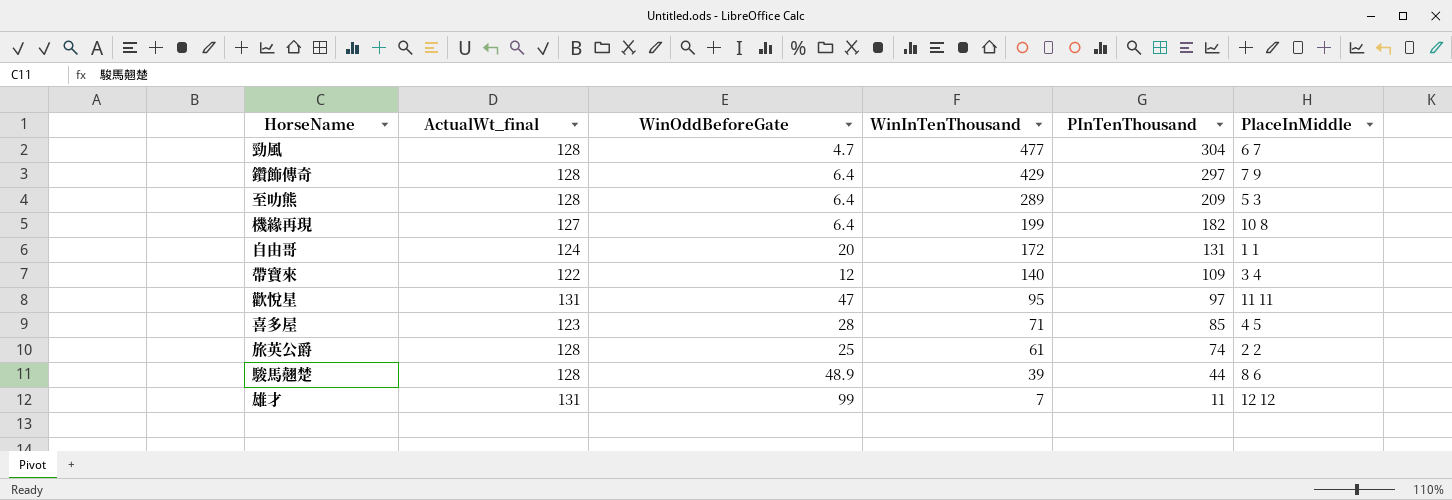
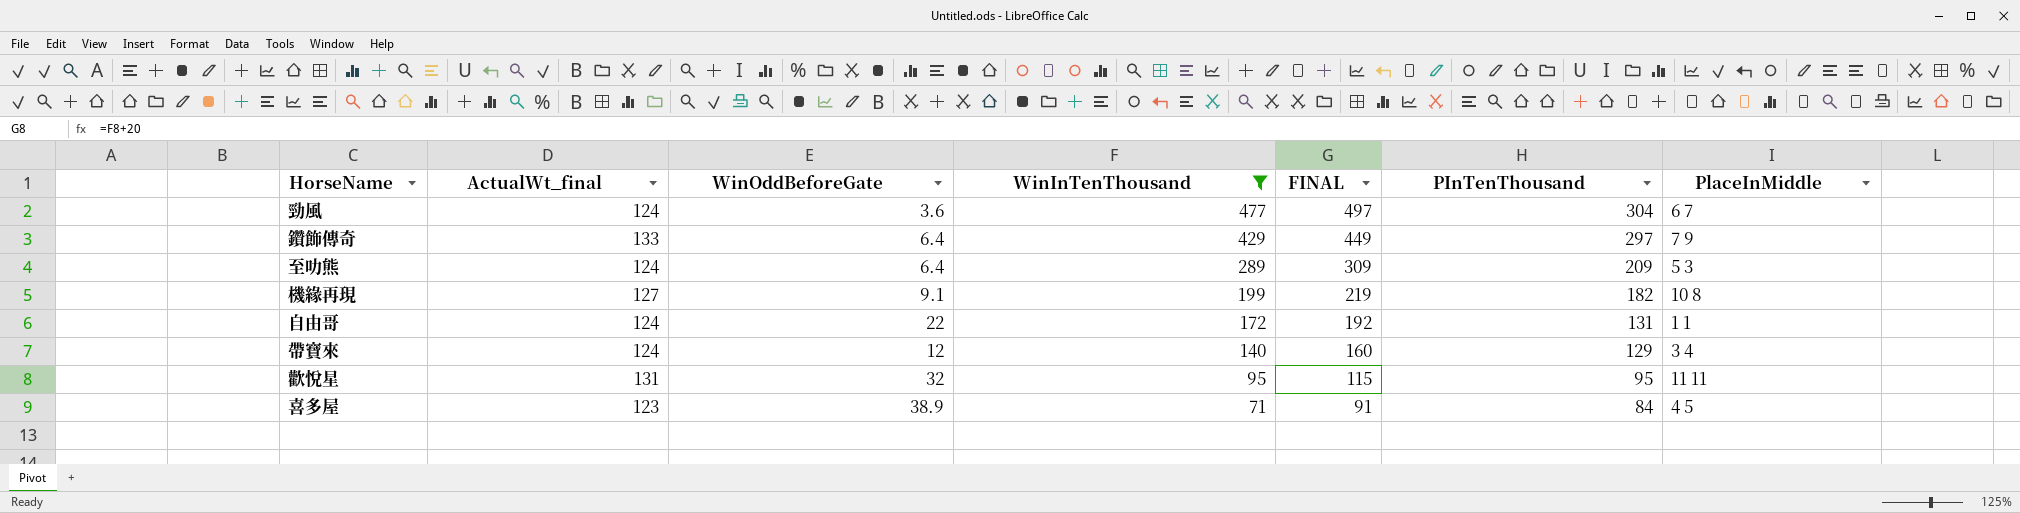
filter: none -> WinInTenThousand >= 71
column FINAL | formula: none -> [WinInTenThousand] + 20
勁風 | ActualWt_final: 128 -> 124
勁風 | WinOddBeforeGate: 4.7 -> 3.6
鑽飾傳奇 | ActualWt_final: 128 -> 133
至叻熊 | ActualWt_final: 128 -> 124
機緣再現 | WinOddBeforeGate: 6.4 -> 9.1
自由哥 | WinOddBeforeGate: 20 -> 22
帶寶來 | ActualWt_final: 122 -> 124
帶寶來 | PInTenThousand: 109 -> 129
歡悅星 | WinOddBeforeGate: 47 -> 32
歡悅星 | PInTenThousand: 97 -> 95
喜多屋 | WinOddBeforeGate: 28 -> 38.9
喜多屋 | PInTenThousand: 85 -> 84

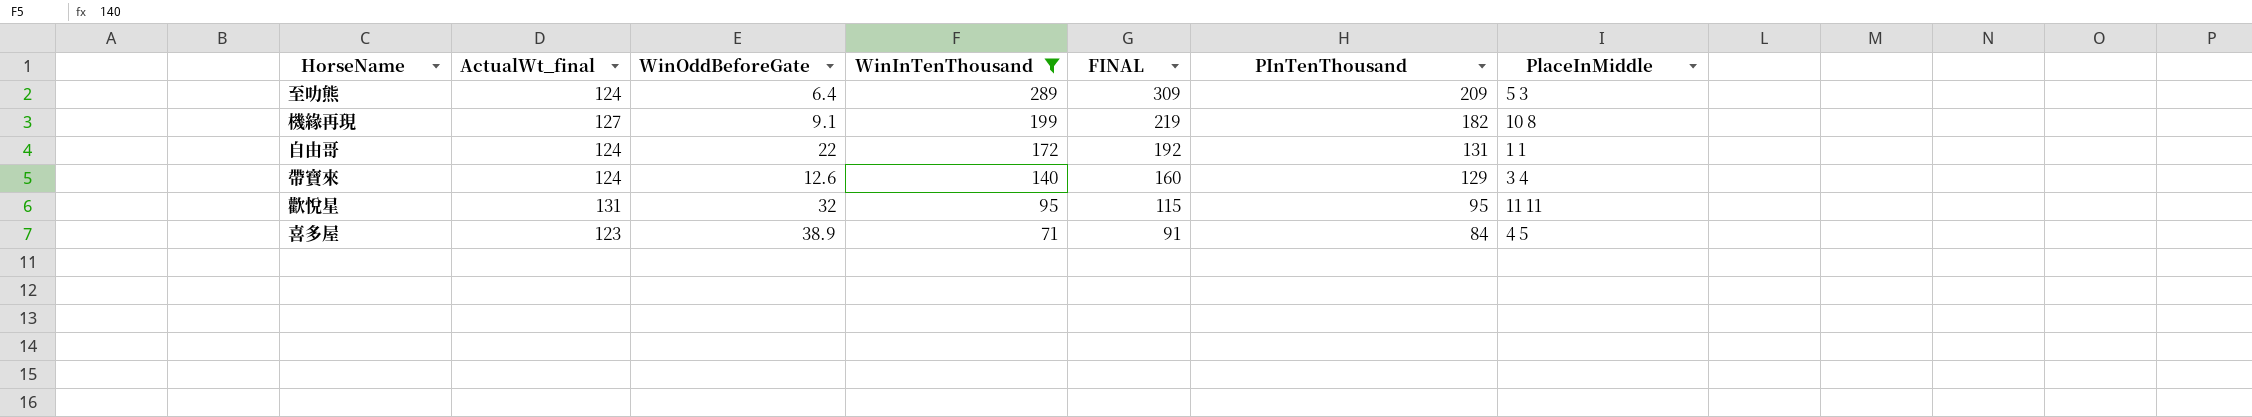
row 勁風: 124 | 3.6 | 477 | 497 | 304 | 6 7 -> none
row 鑽飾傳奇: 133 | 6.4 | 429 | 449 | 297 | 7 9 -> none
帶寶來 | WinOddBeforeGate: 12 -> 12.6

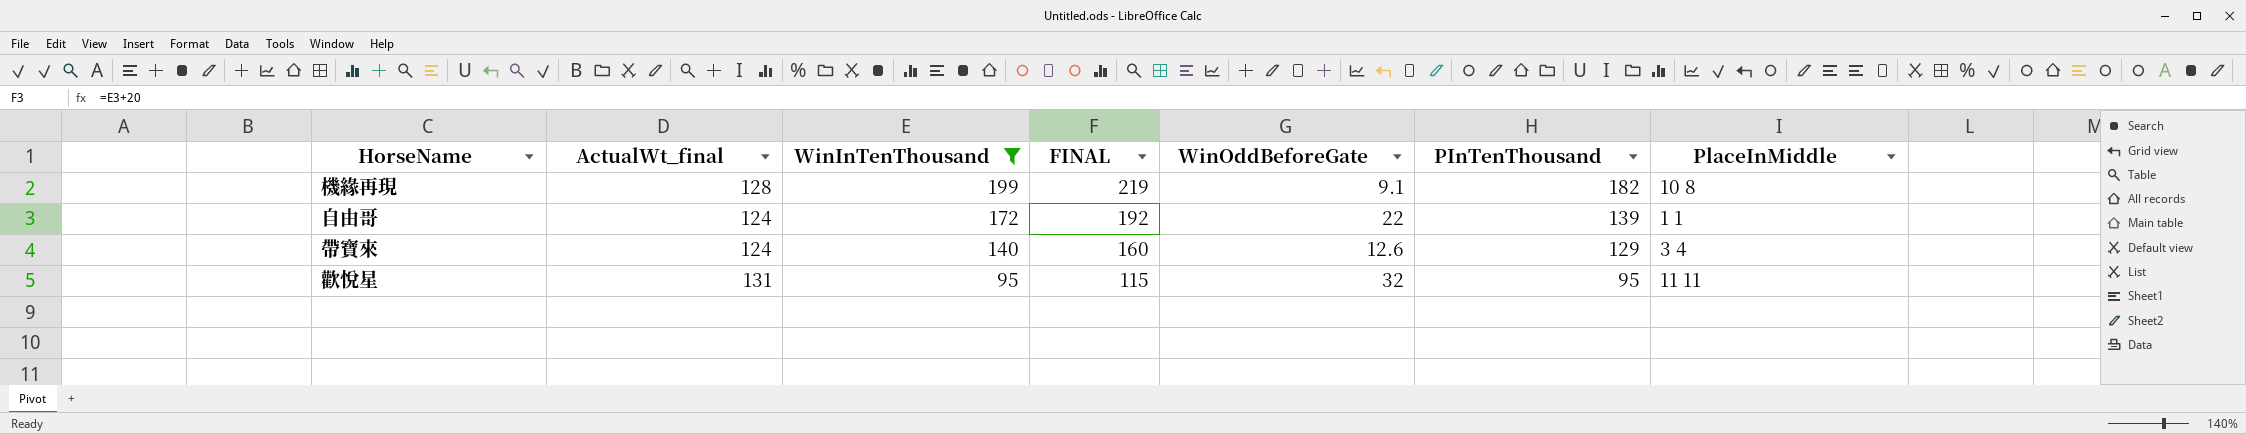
column WinOddBeforeGate | position: 3 -> 5
row 至叻熊: 124 | 6.4 | 289 | 309 | 209 | 5 3 -> none
row 喜多屋: 123 | 38.9 | 71 | 91 | 84 | 4 5 -> none
機緣再現 | ActualWt_final: 127 -> 128
自由哥 | PInTenThousand: 131 -> 139

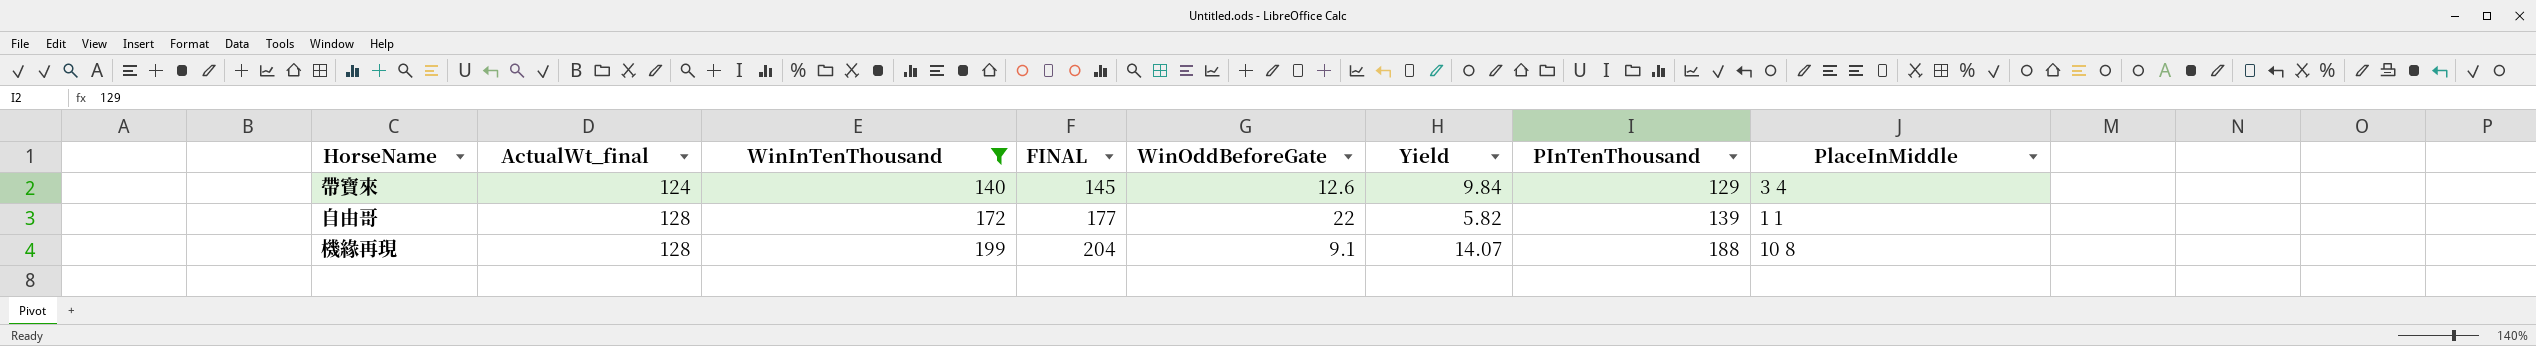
row order: WinInTenThousand descending -> ActualWt_final ascending
column FINAL | formula: [WinInTenThousand] + 20 -> [WinInTenThousand] + 5
column Yield | formula: none -> [ActualWt_final] / [WinOddBeforeGate]
row 歡悅星: 131 | 95 | 115 | 32 | 95 | 11 11 -> none
自由哥 | ActualWt_final: 124 -> 128
機緣再現 | PInTenThousand: 182 -> 188

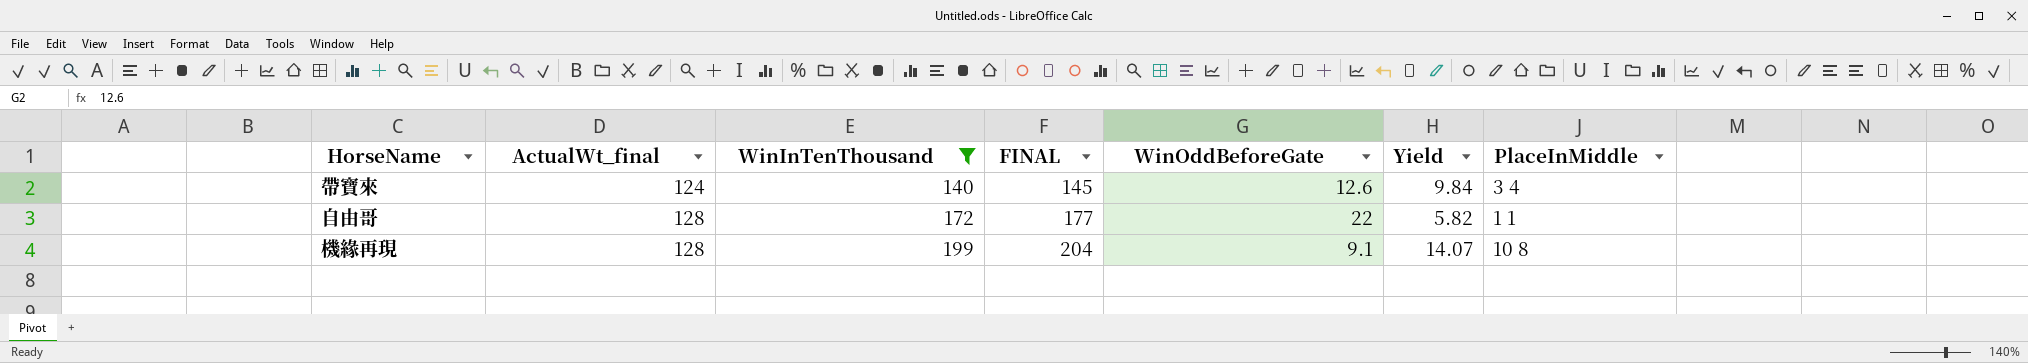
column PInTenThousand | position: 7 -> none

